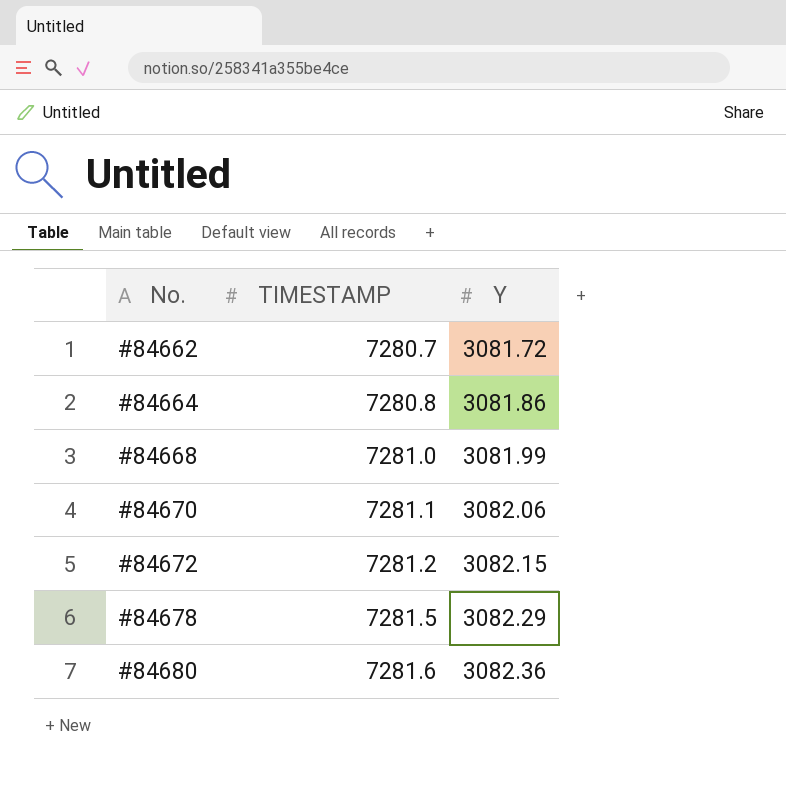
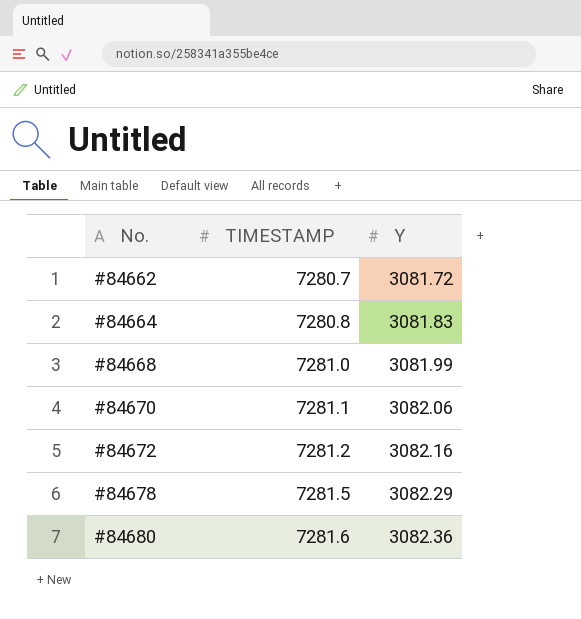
#84664 | Y: 3081.86 -> 3081.83
#84672 | Y: 3082.15 -> 3082.16

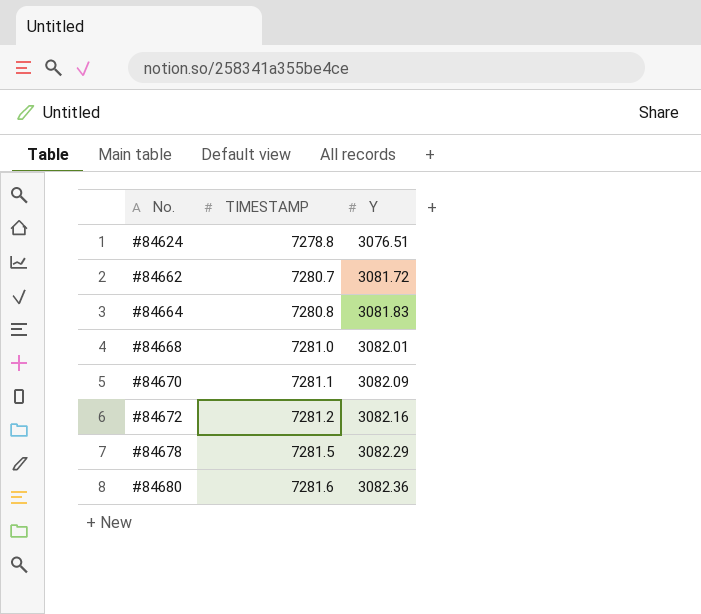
row #84624: none -> 7278.8 | 3076.51
#84668 | Y: 3081.99 -> 3082.01
#84670 | Y: 3082.06 -> 3082.09

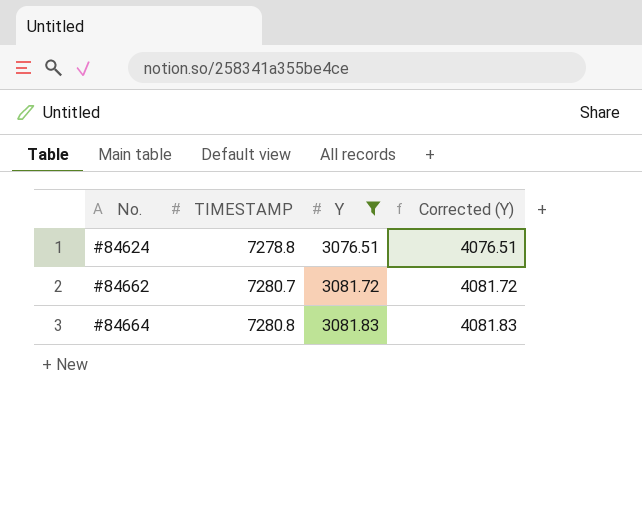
filter: none -> Y <= 3081.83
column Corrected (Y) | formula: none -> [Y] + 1000

